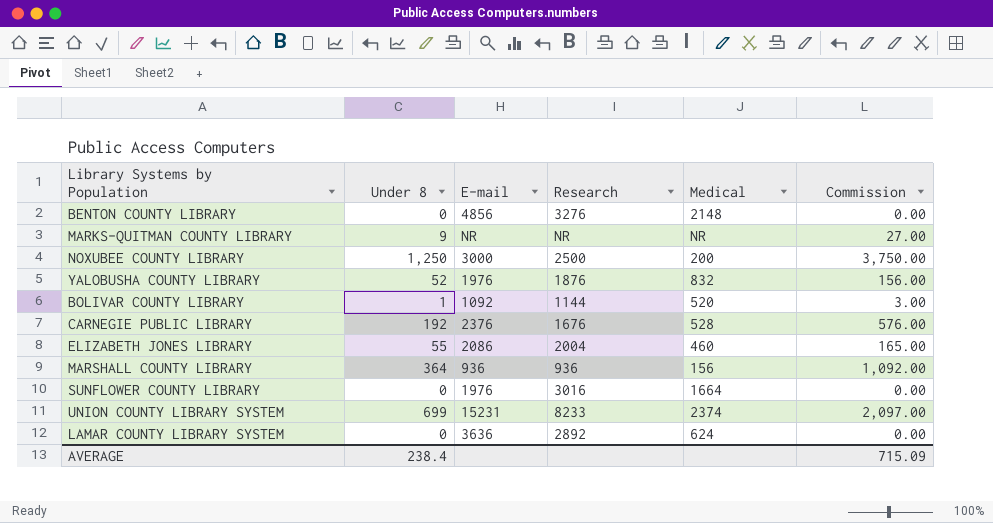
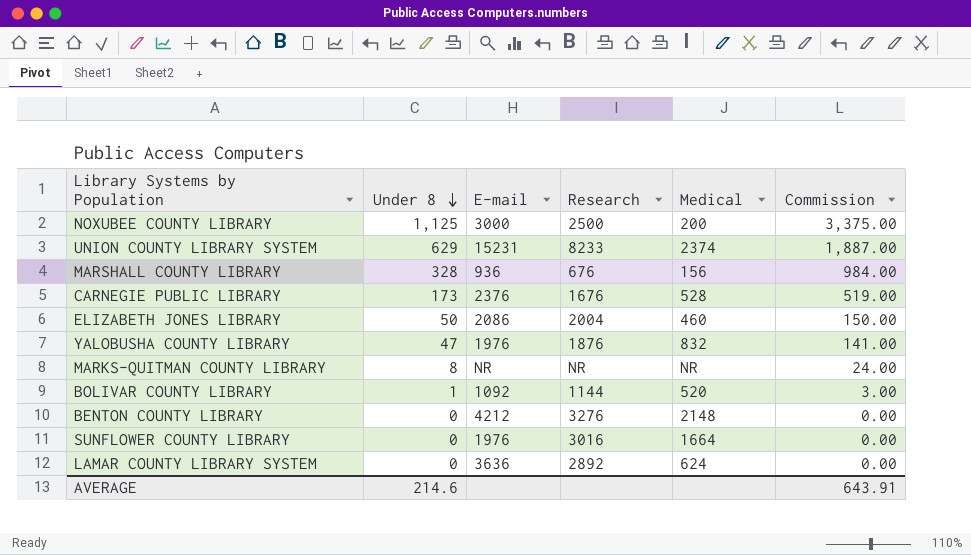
row order: none -> Under 8 descending
NOXUBEE COUNTY LIBRARY | Under 8: 1,250 -> 1,125
NOXUBEE COUNTY LIBRARY | Commission: 3,750.00 -> 3,375.00
UNION COUNTY LIBRARY SYSTEM | Under 8: 699 -> 629
UNION COUNTY LIBRARY SYSTEM | Commission: 2,097.00 -> 1,887.00
MARSHALL COUNTY LIBRARY | Under 8: 364 -> 328
MARSHALL COUNTY LIBRARY | Research: 936 -> 676
MARSHALL COUNTY LIBRARY | Commission: 1,092.00 -> 984.00
CARNEGIE PUBLIC LIBRARY | Under 8: 192 -> 173
CARNEGIE PUBLIC LIBRARY | Commission: 576.00 -> 519.00
ELIZABETH JONES LIBRARY | Under 8: 55 -> 50
ELIZABETH JONES LIBRARY | Commission: 165.00 -> 150.00
YALOBUSHA COUNTY LIBRARY | Under 8: 52 -> 47
YALOBUSHA COUNTY LIBRARY | Commission: 156.00 -> 141.00
MARKS-QUITMAN COUNTY LIBRARY | Under 8: 9 -> 8
MARKS-QUITMAN COUNTY LIBRARY | Commission: 27.00 -> 24.00
BENTON COUNTY LIBRARY | E-mail: 4856 -> 4212
AVERAGE | Under 8: 238.4 -> 214.6
AVERAGE | Commission: 715.09 -> 643.91

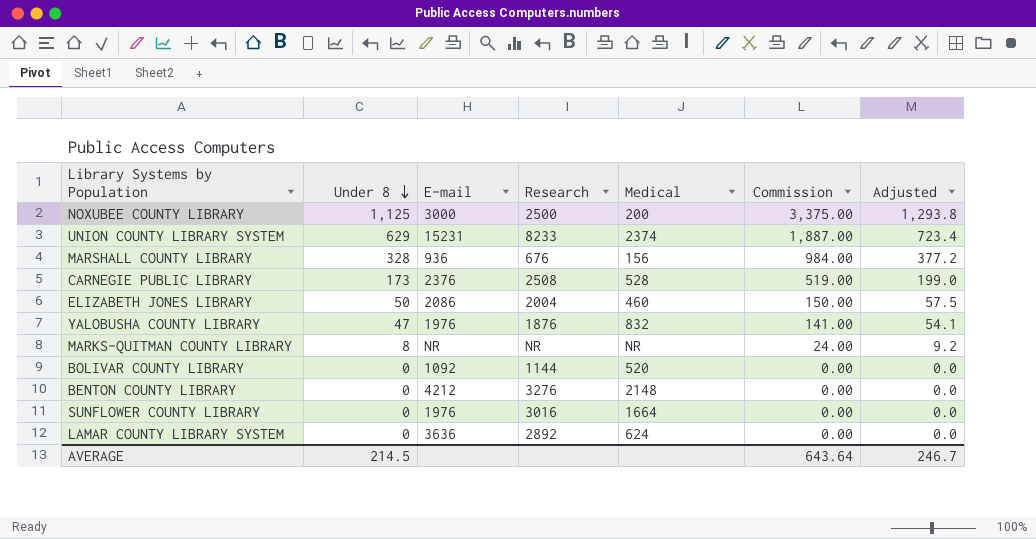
column Adjusted | formula: none -> [Under 8] * 1.15
CARNEGIE PUBLIC LIBRARY | Research: 1676 -> 2508
BOLIVAR COUNTY LIBRARY | Under 8: 1 -> 0
BOLIVAR COUNTY LIBRARY | Commission: 3.00 -> 0.00
AVERAGE | Under 8: 214.6 -> 214.5
AVERAGE | Commission: 643.91 -> 643.64

